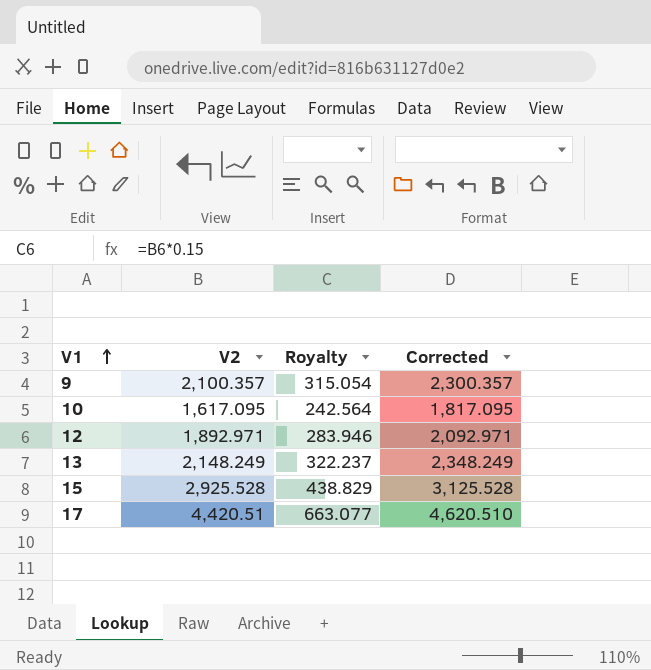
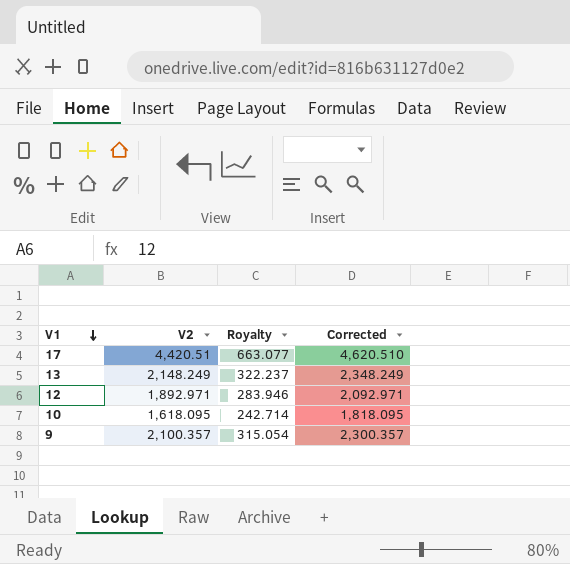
row order: V1 ascending -> V1 descending
row 15: 2,925.528 | 438.829 | 3,125.528 -> none
10 | V2: 1,617.095 -> 1,618.095
10 | Royalty: 242.564 -> 242.714
10 | Corrected: 1,817.095 -> 1,818.095

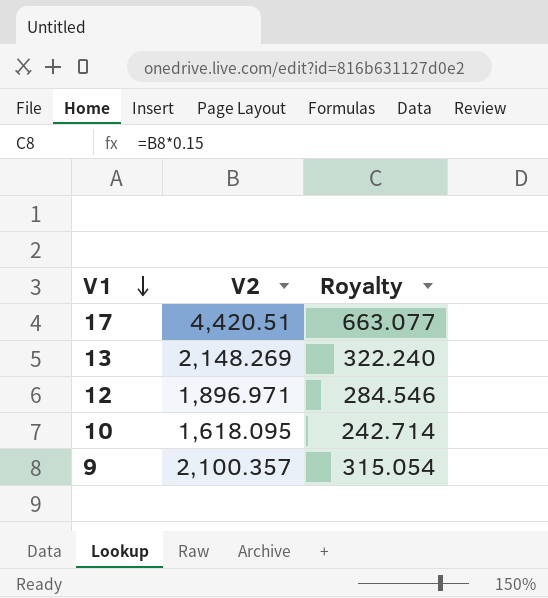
column Corrected | formula: [V2] + 200 -> none
13 | V2: 2,148.249 -> 2,148.269
13 | Royalty: 322.237 -> 322.240
12 | V2: 1,892.971 -> 1,896.971
12 | Royalty: 283.946 -> 284.546

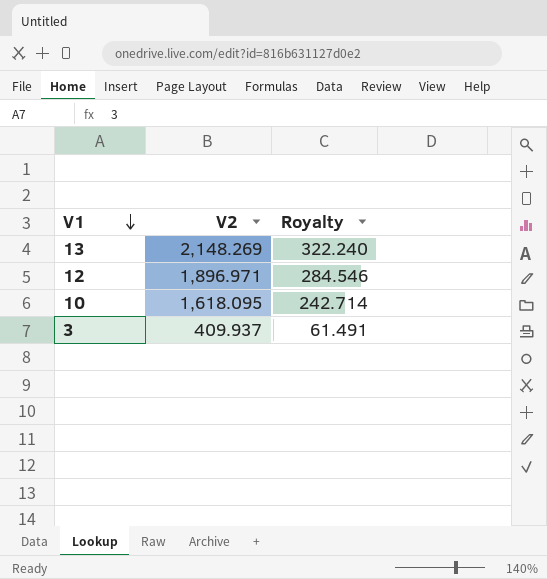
row 17: 4,420.51 | 663.077 -> none
row 9: 2,100.357 | 315.054 -> none
row 3: none -> 409.937 | 61.491

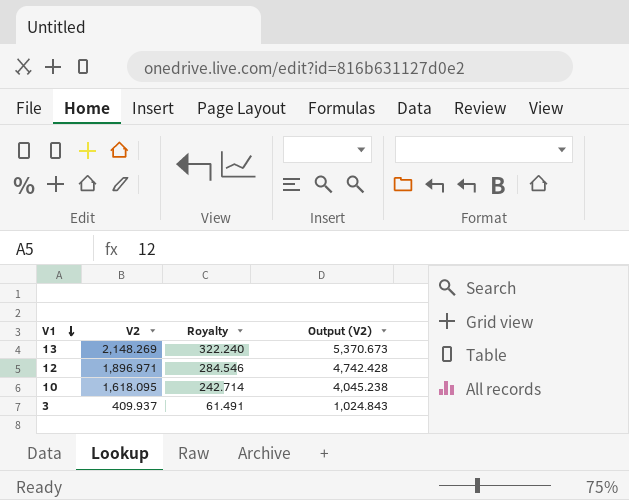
column Output (V2) | formula: none -> [V2] * 2.5

